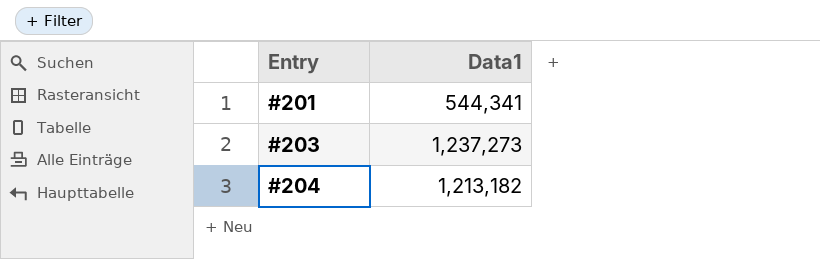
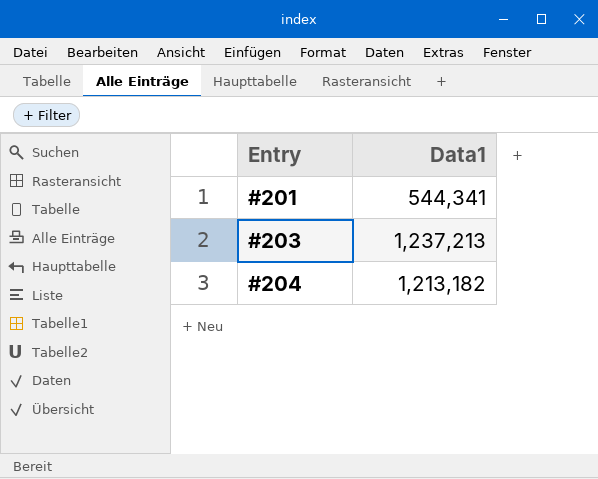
#203 | Data1: 1,237,273 -> 1,237,213

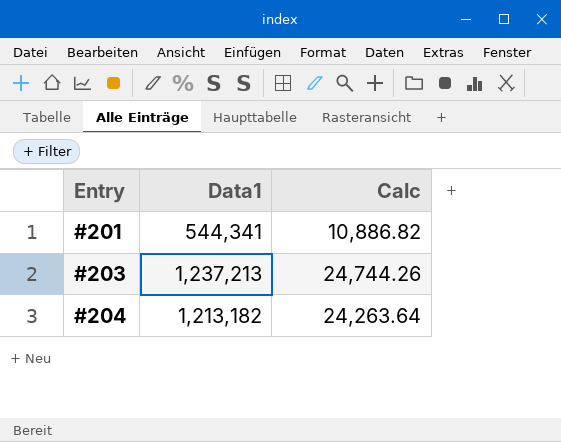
column Calc | formula: none -> [Data1] * 0.02

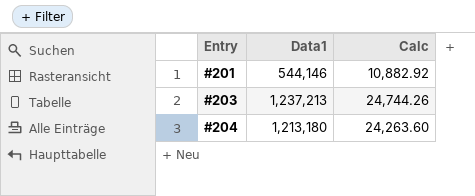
#201 | Data1: 544,341 -> 544,146
#201 | Calc: 10,886.82 -> 10,882.92
#204 | Data1: 1,213,182 -> 1,213,180
#204 | Calc: 24,263.64 -> 24,263.60

